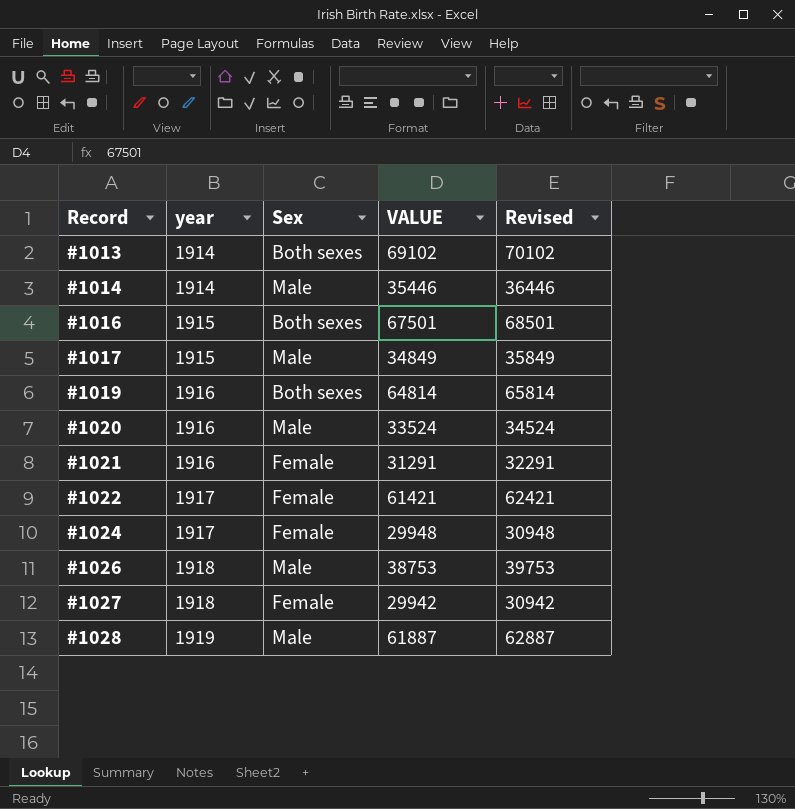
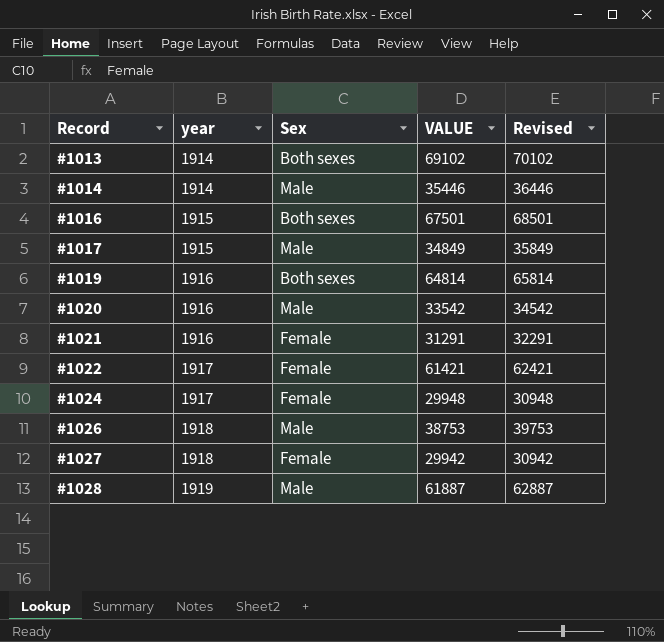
#1020 | VALUE: 33524 -> 33542
#1020 | Revised: 34524 -> 34542

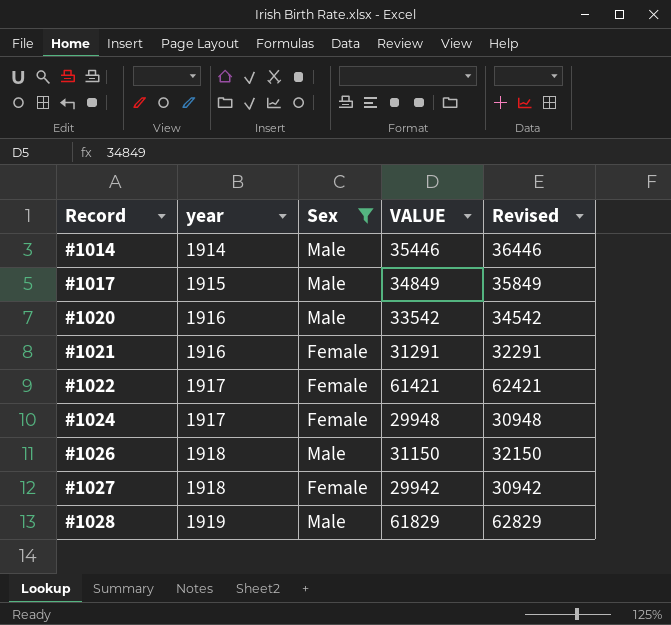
filter: none -> Sex != Both sexes
#1026 | VALUE: 38753 -> 31150
#1026 | Revised: 39753 -> 32150
#1028 | VALUE: 61887 -> 61829
#1028 | Revised: 62887 -> 62829

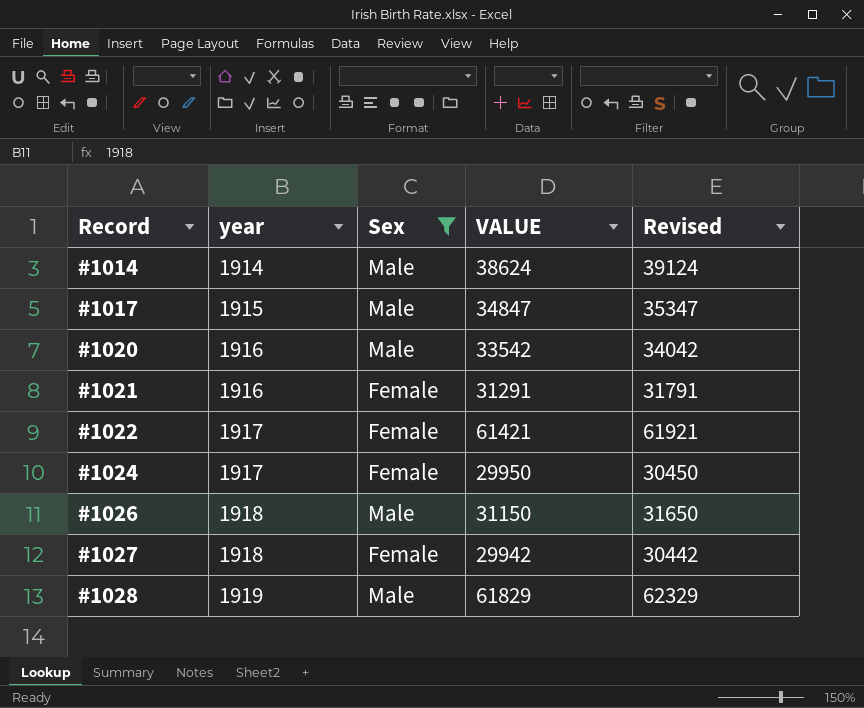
column Revised | formula: [VALUE] + 1000 -> [VALUE] + 500
#1014 | VALUE: 35446 -> 38624
#1017 | VALUE: 34849 -> 34847
#1024 | VALUE: 29948 -> 29950

